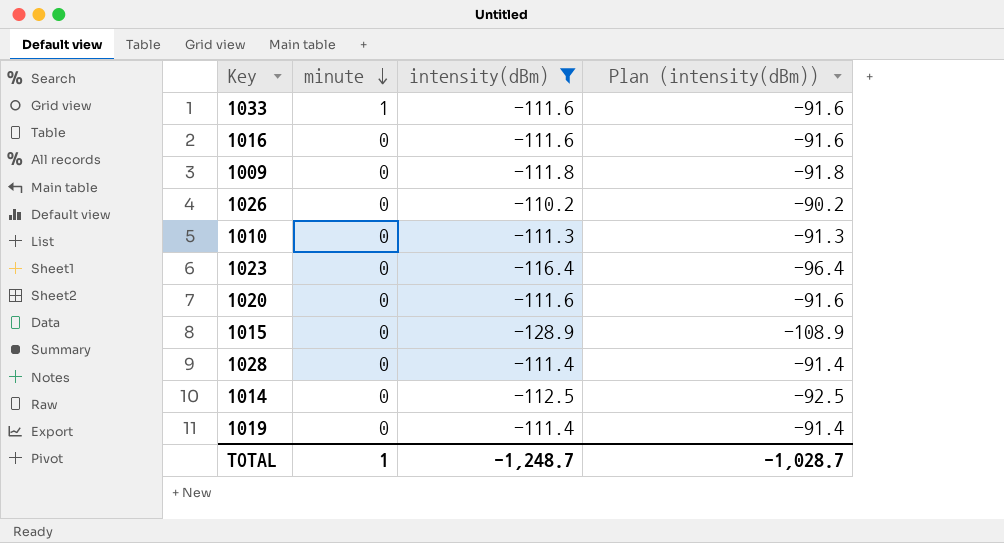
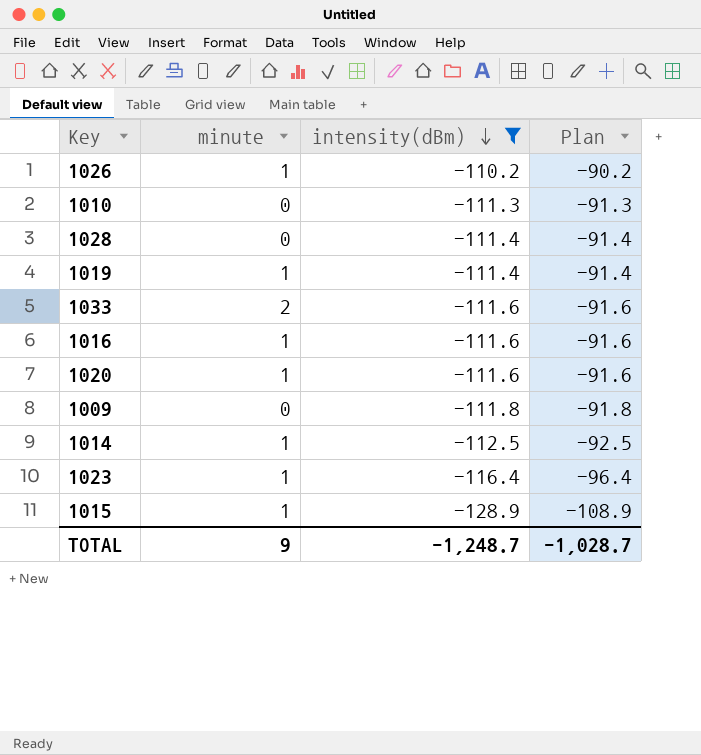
row order: minute descending -> intensity(dBm) descending
column name: Plan (intensity(dBm)) -> Plan
1026 | minute: 0 -> 1
1019 | minute: 0 -> 1
1033 | minute: 1 -> 2
1016 | minute: 0 -> 1
1020 | minute: 0 -> 1
1014 | minute: 0 -> 1
1023 | minute: 0 -> 1
1015 | minute: 0 -> 1
TOTAL | minute: 1 -> 9

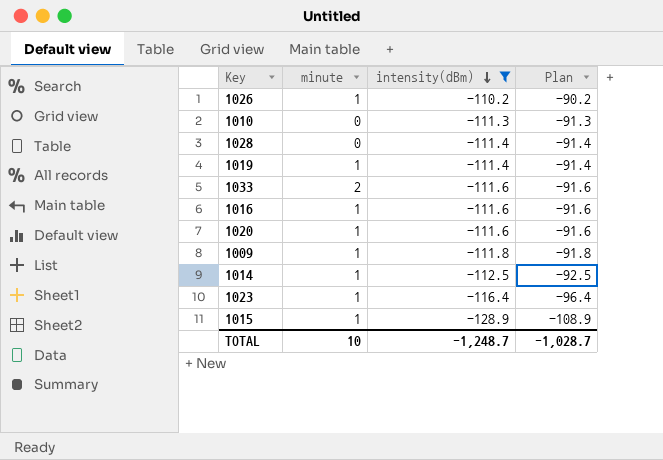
1009 | minute: 0 -> 1
TOTAL | minute: 9 -> 10

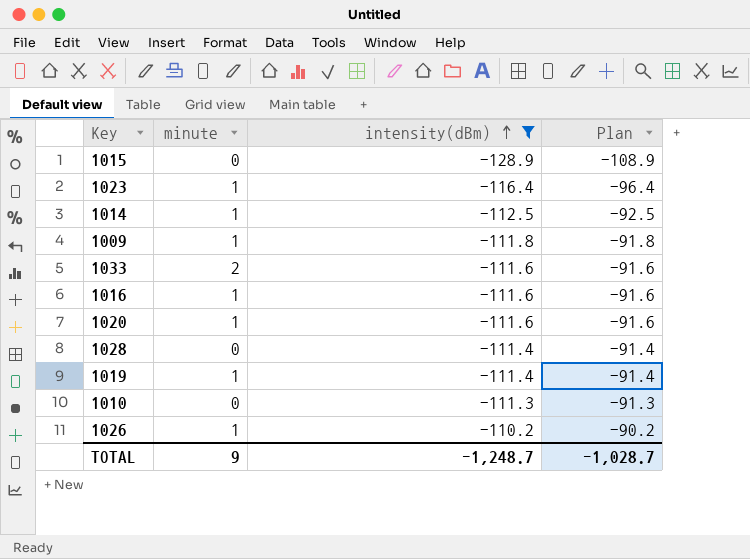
row order: intensity(dBm) descending -> intensity(dBm) ascending
1015 | minute: 1 -> 0
TOTAL | minute: 10 -> 9

